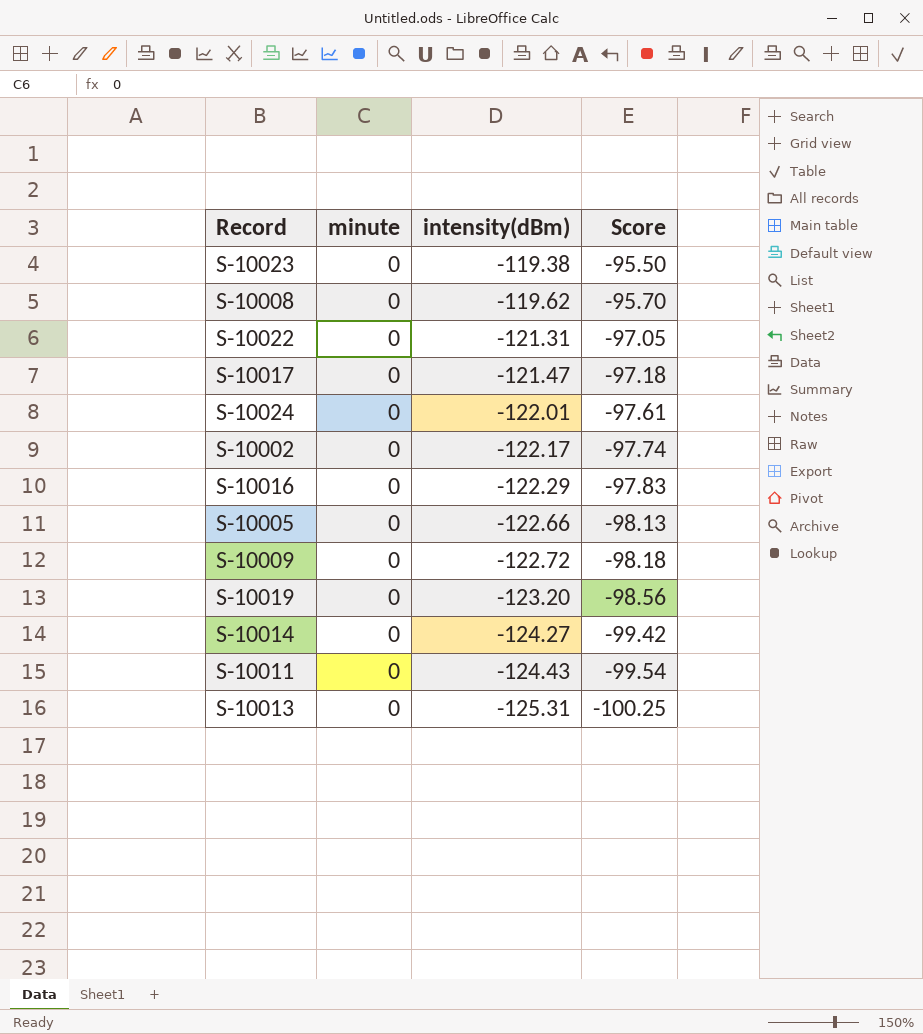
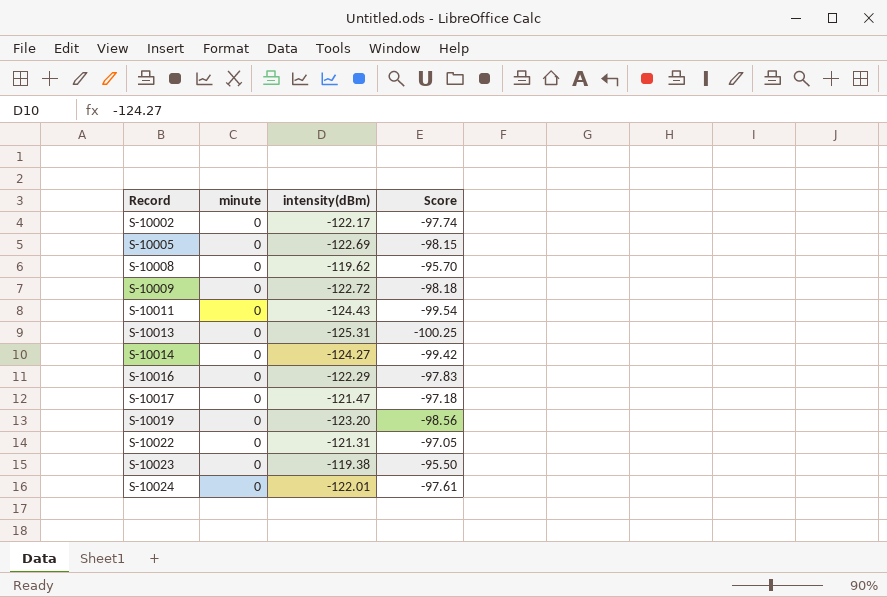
row order: intensity(dBm) descending -> Record ascending
S-10005 | intensity(dBm): -122.66 -> -122.69
S-10005 | Score: -98.13 -> -98.15

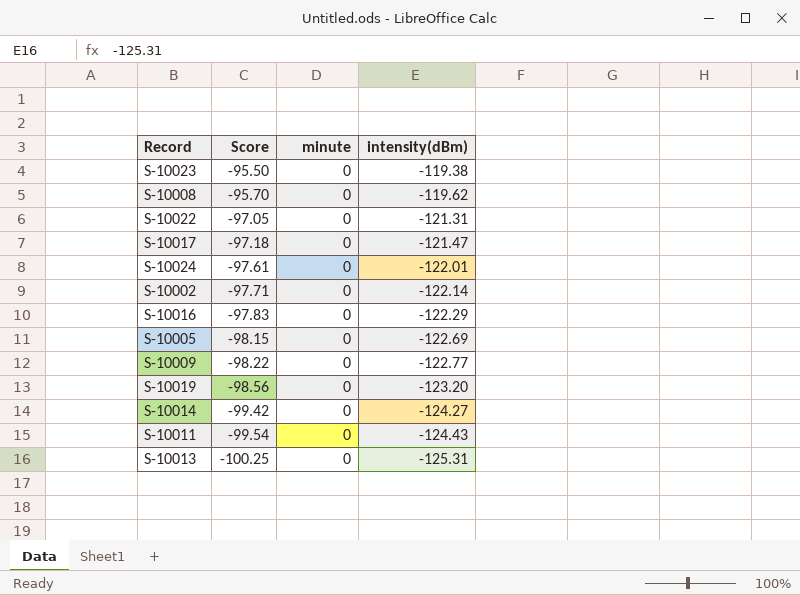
row order: Record ascending -> Score descending
column Score | position: 4 -> 2
S-10002 | Score: -97.74 -> -97.71
S-10002 | intensity(dBm): -122.17 -> -122.14
S-10009 | Score: -98.18 -> -98.22
S-10009 | intensity(dBm): -122.72 -> -122.77

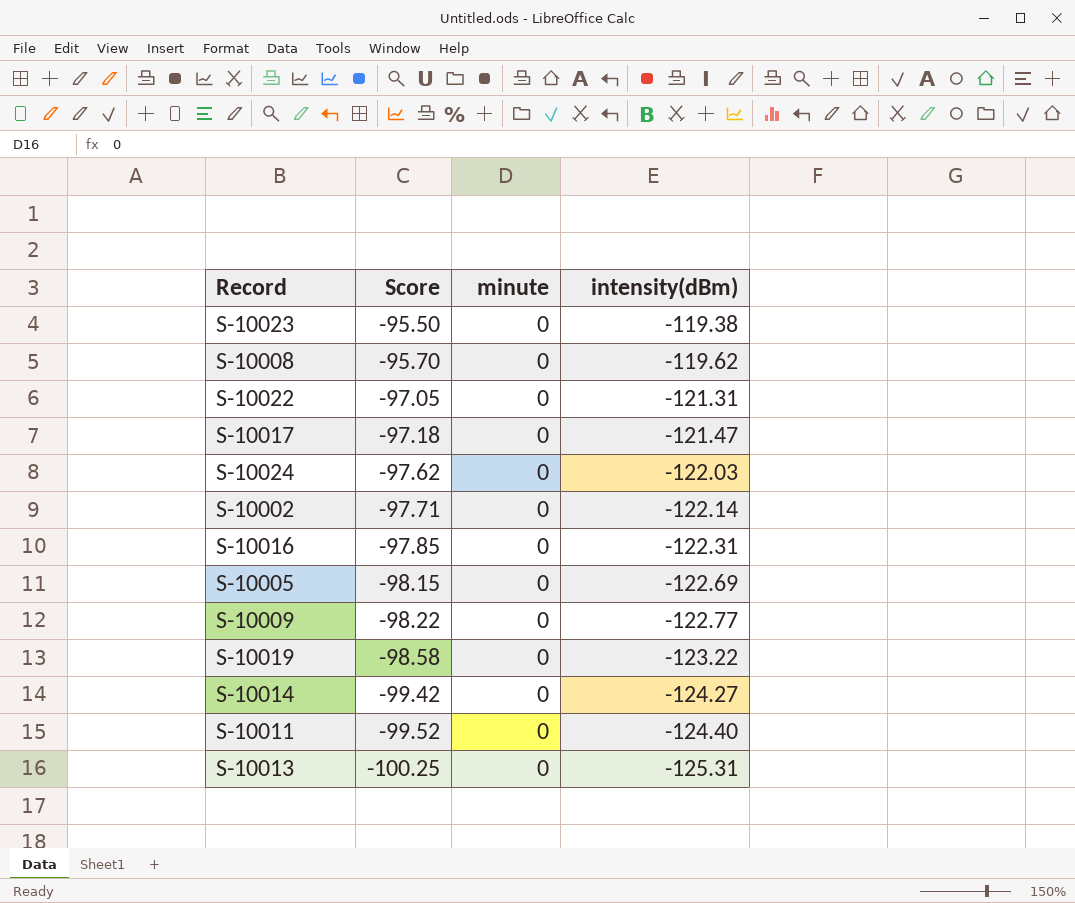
S-10024 | Score: -97.61 -> -97.62
S-10024 | intensity(dBm): -122.01 -> -122.03
S-10016 | Score: -97.83 -> -97.85
S-10016 | intensity(dBm): -122.29 -> -122.31
S-10019 | Score: -98.56 -> -98.58
S-10019 | intensity(dBm): -123.20 -> -123.22
S-10011 | Score: -99.54 -> -99.52
S-10011 | intensity(dBm): -124.43 -> -124.40

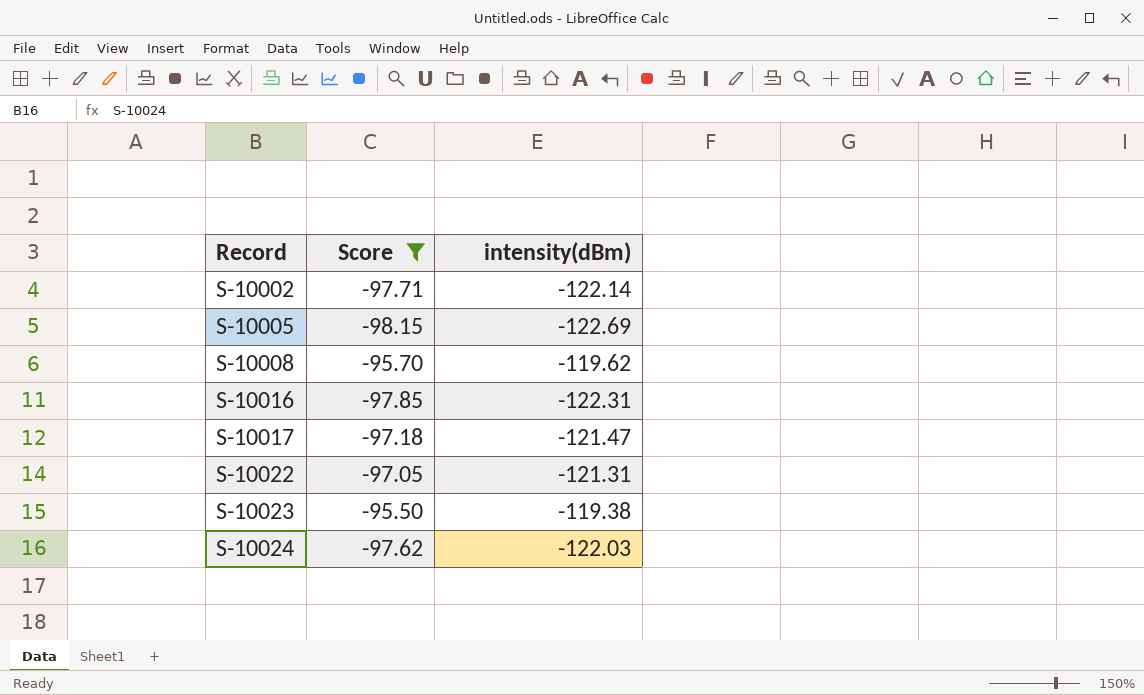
filter: none -> Score >= -98.15
row order: Score descending -> Record ascending
column minute | position: 3 -> none

